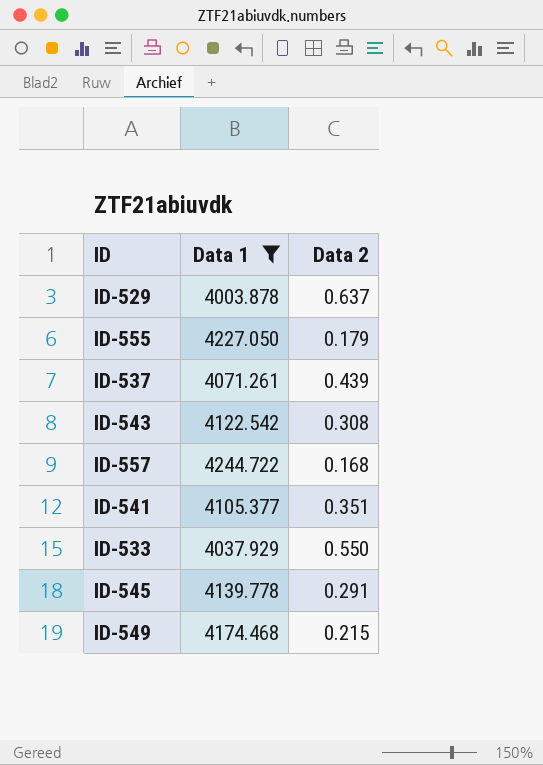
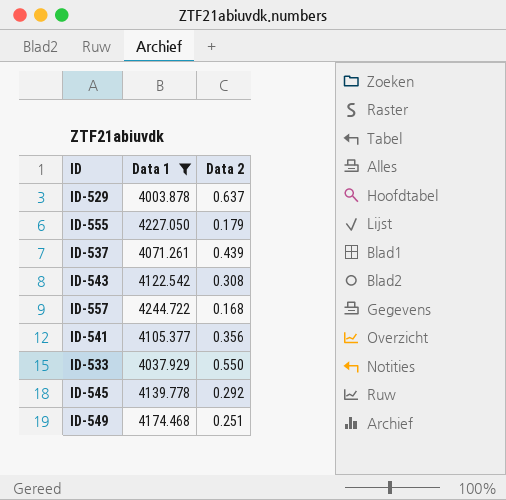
ID-541 | Data 2: 0.351 -> 0.356
ID-545 | Data 2: 0.291 -> 0.292
ID-549 | Data 2: 0.215 -> 0.251

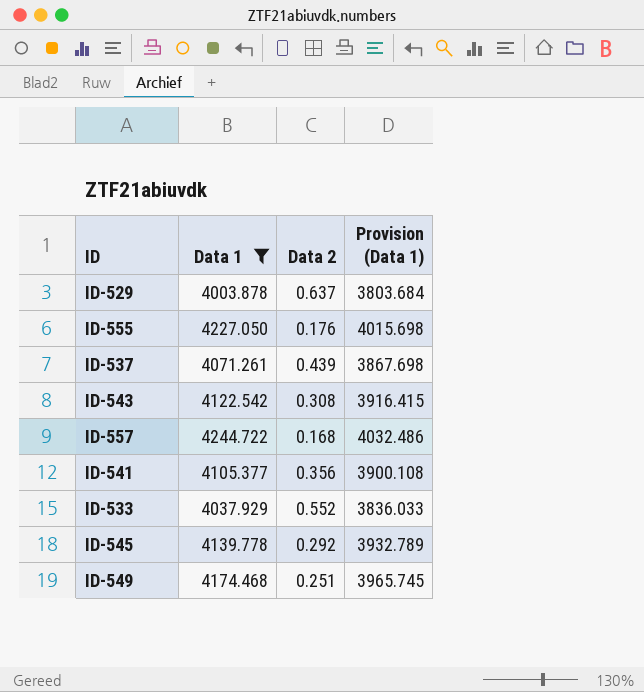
column Provision (Data 1) | formula: none -> [Data 1] * 0.95
ID-555 | Data 2: 0.179 -> 0.176
ID-533 | Data 2: 0.550 -> 0.552

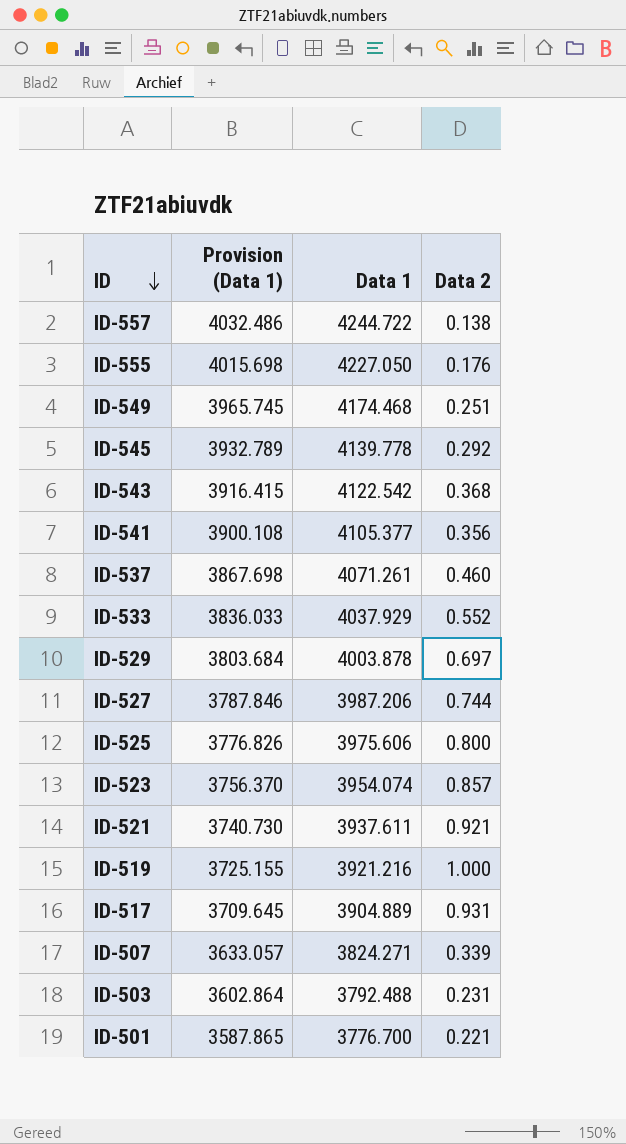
filter: Data 1 >= 4003.878 -> none
row order: none -> ID descending
column Provision (Data 1) | position: 4 -> 2
ID-557 | Data 2: 0.168 -> 0.138
ID-543 | Data 2: 0.308 -> 0.368
ID-537 | Data 2: 0.439 -> 0.460
ID-529 | Data 2: 0.637 -> 0.697

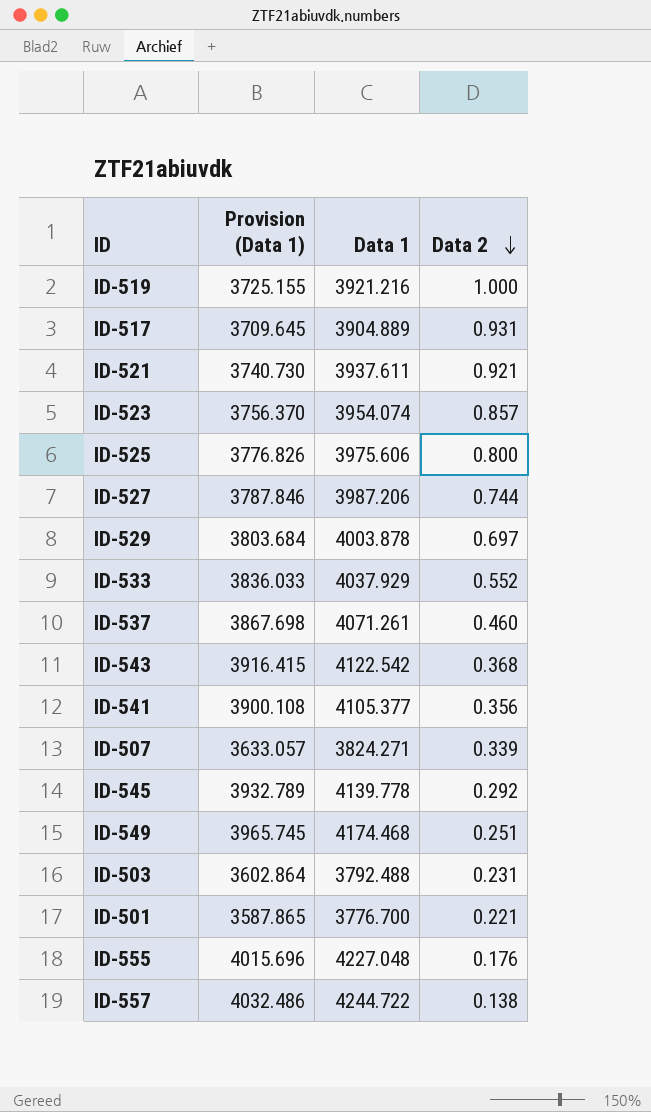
row order: ID descending -> Data 2 descending
ID-555 | Provision (Data 1): 4015.698 -> 4015.696
ID-555 | Data 1: 4227.050 -> 4227.048

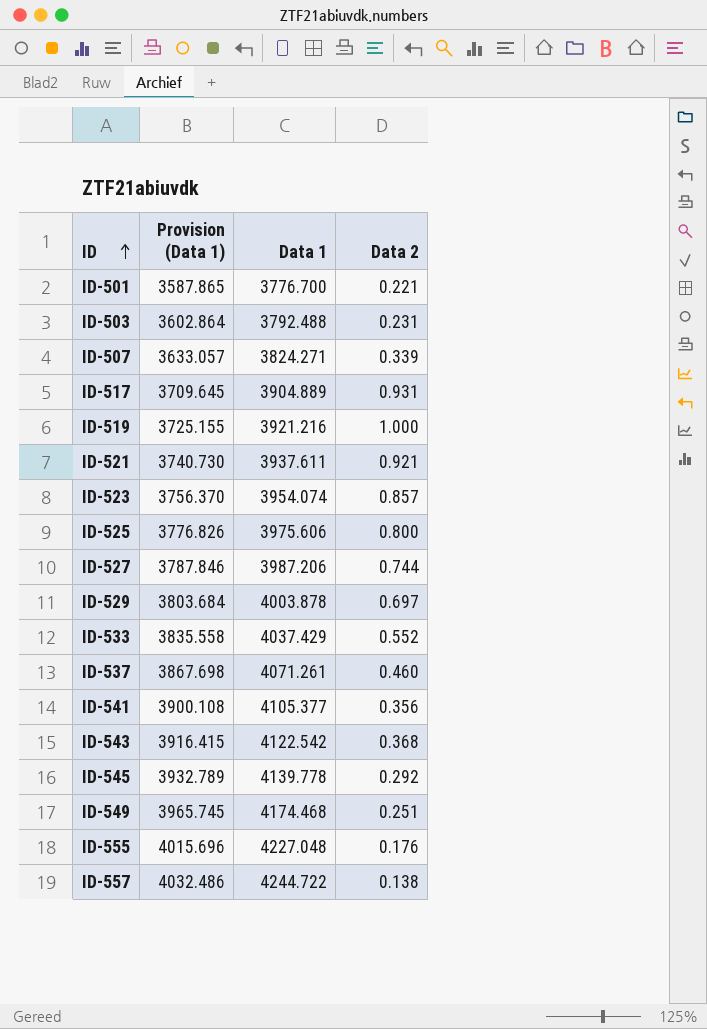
row order: Data 2 descending -> ID ascending
ID-533 | Provision (Data 1): 3836.033 -> 3835.558
ID-533 | Data 1: 4037.929 -> 4037.429

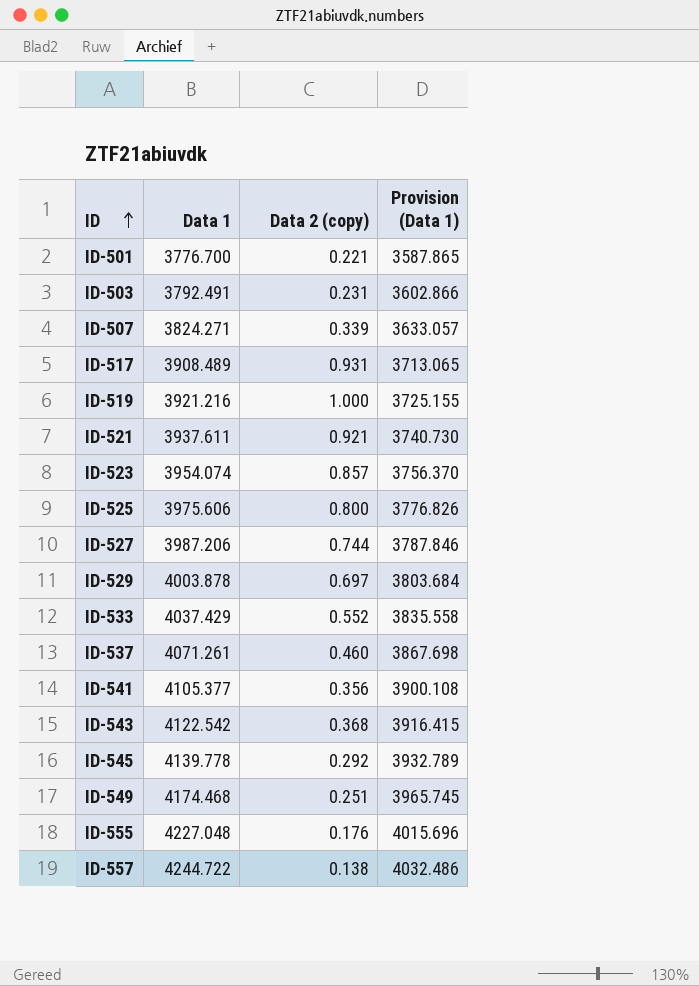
column name: Data 2 -> Data 2 (copy)
column Provision (Data 1) | position: 2 -> 4
ID-503 | Data 1: 3792.488 -> 3792.491
ID-503 | Provision (Data 1): 3602.864 -> 3602.866
ID-517 | Data 1: 3904.889 -> 3908.489
ID-517 | Provision (Data 1): 3709.645 -> 3713.065

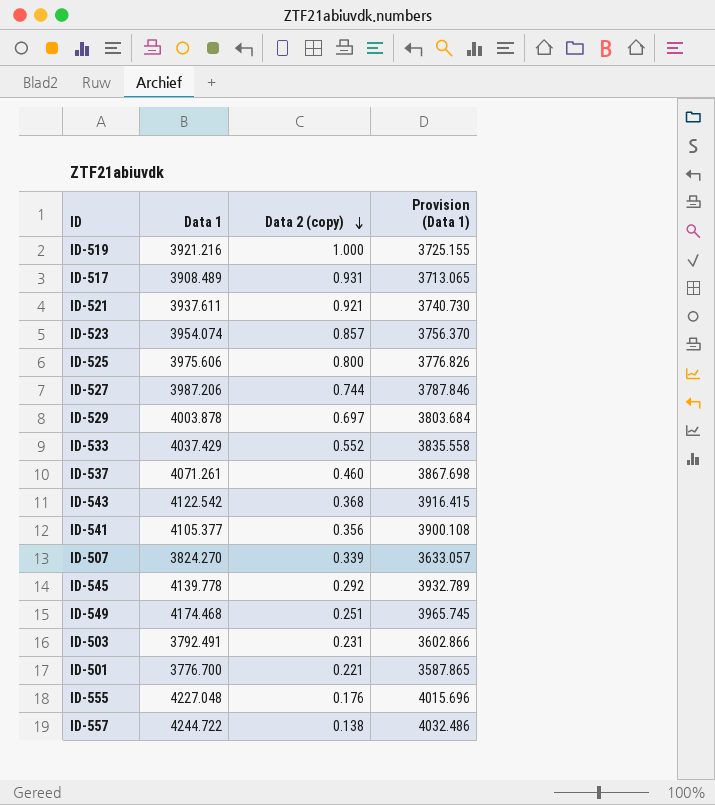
row order: ID ascending -> Data 2 (copy) descending
ID-507 | Data 1: 3824.271 -> 3824.270

